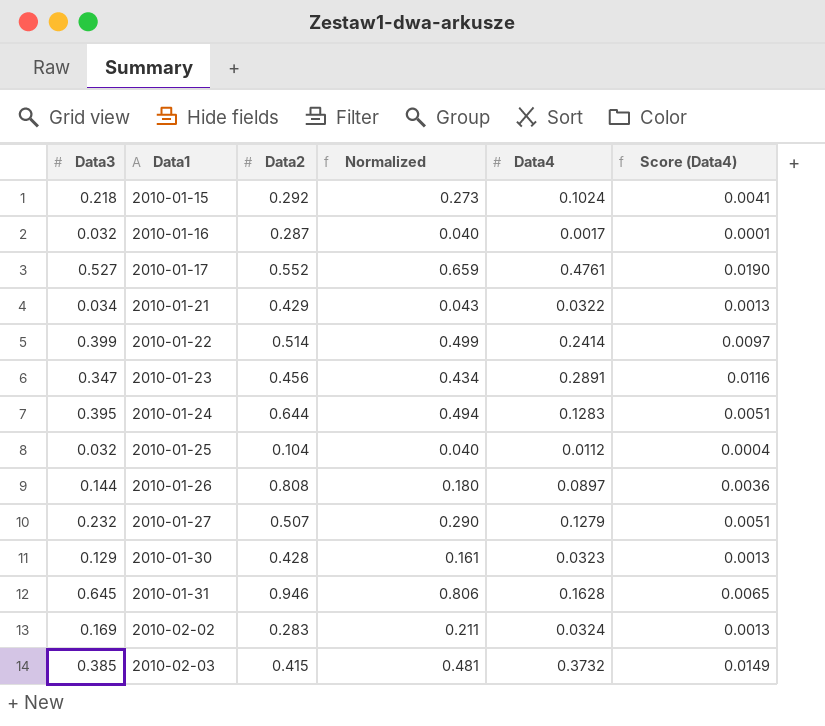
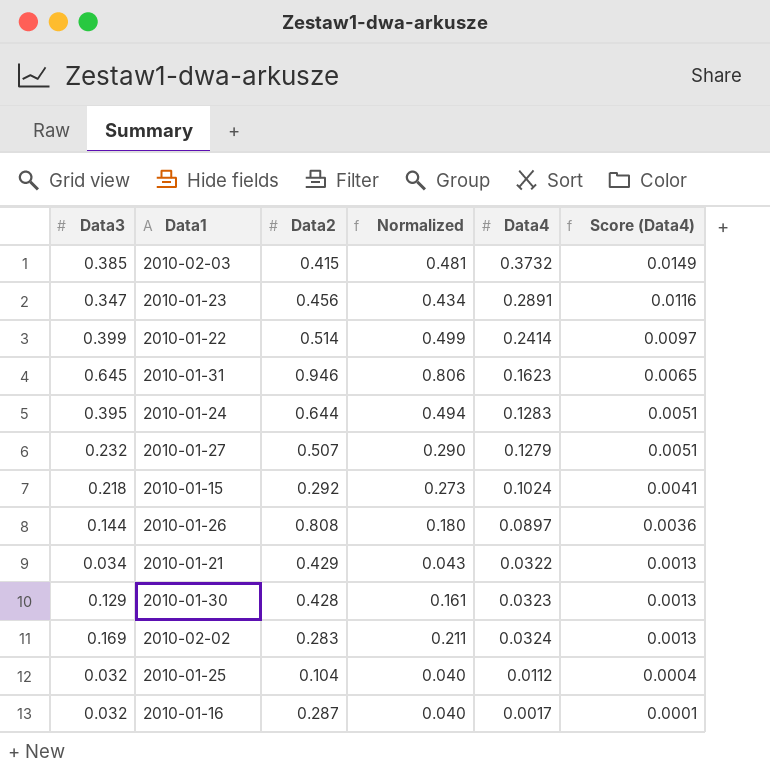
row order: Data1 ascending -> Score (Data4) descending
row 2010-01-17: 0.527 | 0.552 | 0.659 | 0.4761 | 0.0190 -> none
2010-01-31 | Data4: 0.1628 -> 0.1623

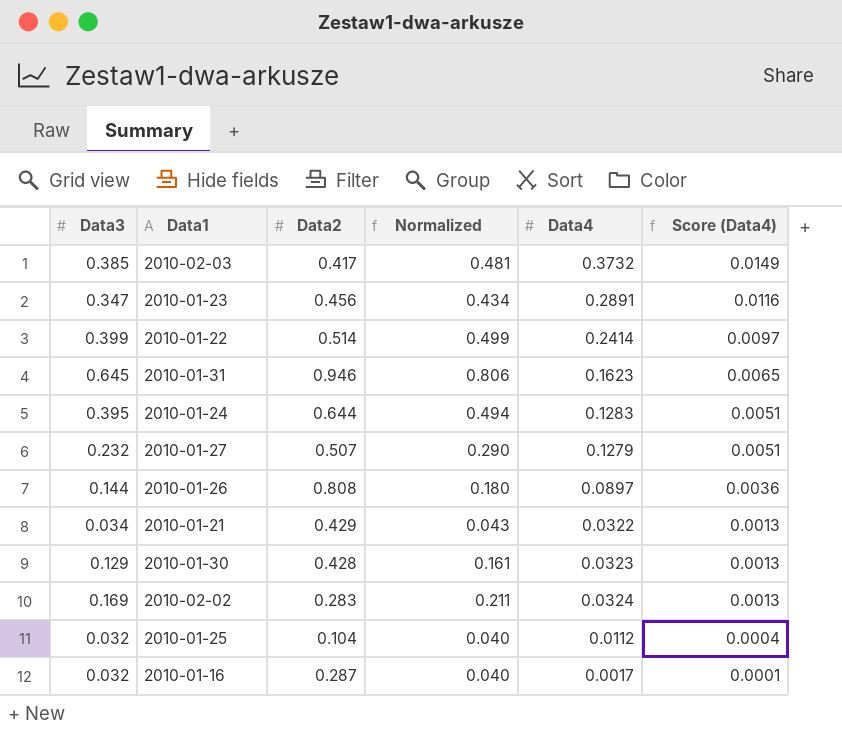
row 2010-01-15: 0.218 | 0.292 | 0.273 | 0.1024 | 0.0041 -> none
2010-02-03 | Data2: 0.415 -> 0.417

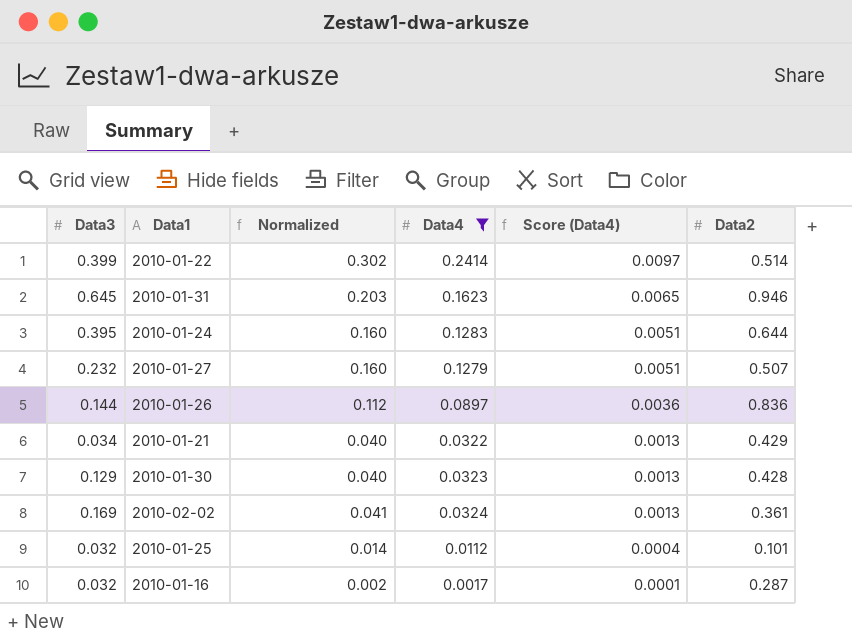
filter: none -> Data4 <= 0.2414
column Normalized | formula: [Data3] * 1.25 -> [Data4] * 1.25
column Data2 | position: 3 -> 6
2010-01-26 | Data2: 0.808 -> 0.836
2010-02-02 | Data2: 0.283 -> 0.361
2010-01-25 | Data2: 0.104 -> 0.101

